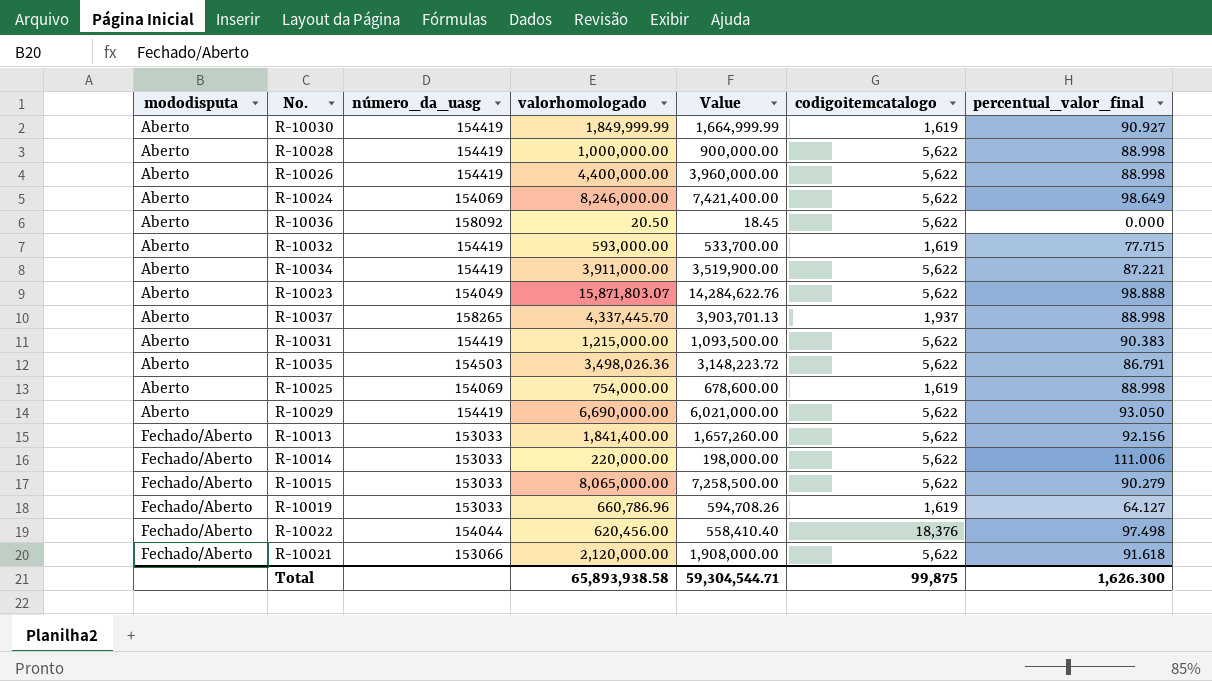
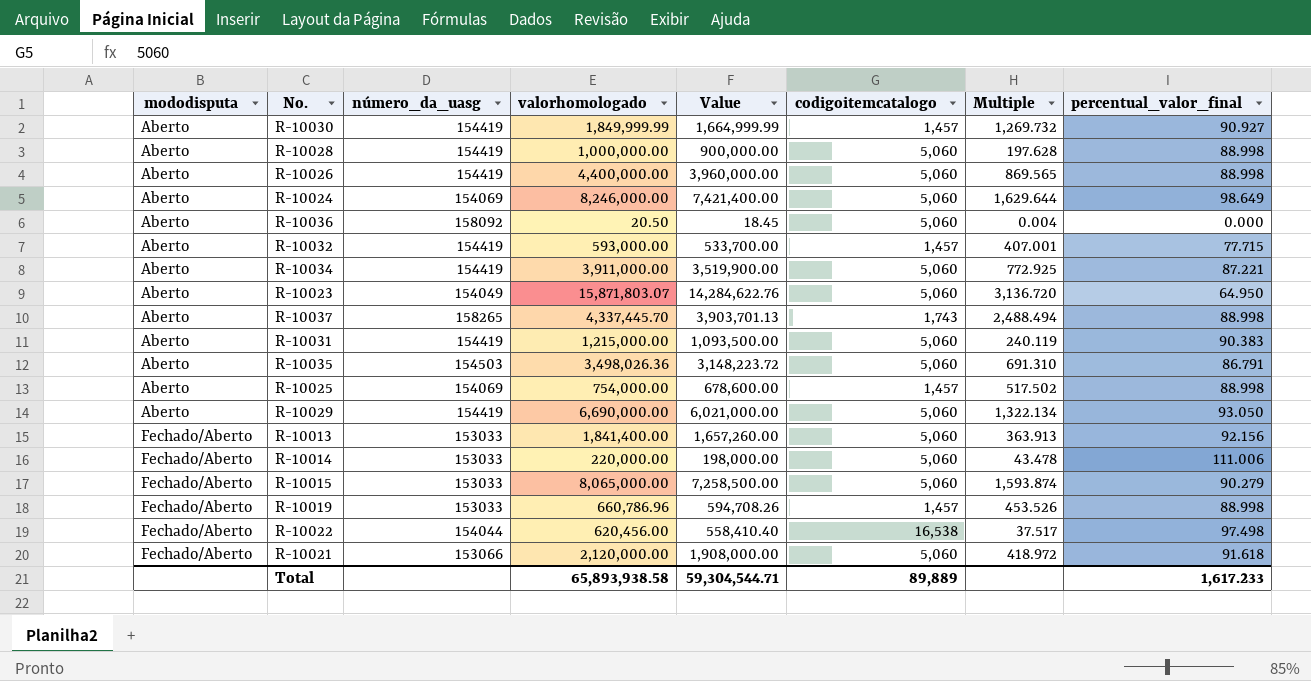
column Multiple | formula: none -> [valorhomologado] / [codigoitemcatalogo]
R-10030 | codigoitemcatalogo: 1,619 -> 1,457
R-10028 | codigoitemcatalogo: 5,622 -> 5,060
R-10026 | codigoitemcatalogo: 5,622 -> 5,060
R-10024 | codigoitemcatalogo: 5,622 -> 5,060
R-10036 | codigoitemcatalogo: 5,622 -> 5,060
R-10032 | codigoitemcatalogo: 1,619 -> 1,457
R-10034 | codigoitemcatalogo: 5,622 -> 5,060
R-10023 | codigoitemcatalogo: 5,622 -> 5,060
R-10023 | percentual_valor_final: 98.888 -> 64.950
R-10037 | codigoitemcatalogo: 1,937 -> 1,743
R-10031 | codigoitemcatalogo: 5,622 -> 5,060
R-10035 | codigoitemcatalogo: 5,622 -> 5,060
R-10025 | codigoitemcatalogo: 1,619 -> 1,457
R-10029 | codigoitemcatalogo: 5,622 -> 5,060
R-10013 | codigoitemcatalogo: 5,622 -> 5,060
R-10014 | codigoitemcatalogo: 5,622 -> 5,060
R-10015 | codigoitemcatalogo: 5,622 -> 5,060
R-10019 | codigoitemcatalogo: 1,619 -> 1,457
R-10019 | percentual_valor_final: 64.127 -> 88.998
R-10022 | codigoitemcatalogo: 18,376 -> 16,538
R-10021 | codigoitemcatalogo: 5,622 -> 5,060
Total | codigoitemcatalogo: 99,875 -> 89,889
Total | percentual_valor_final: 1,626.300 -> 1,617.233

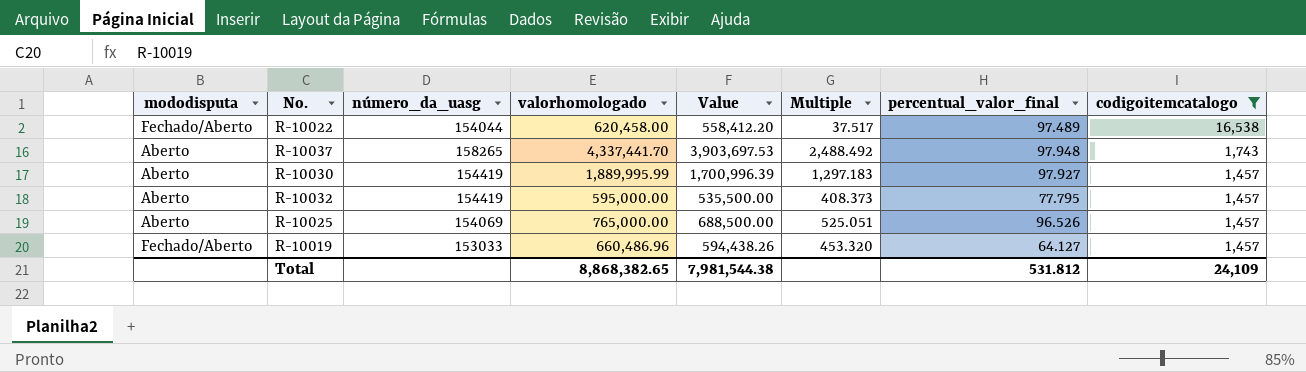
filter: none -> codigoitemcatalogo != 5,060
row order: mododisputa ascending -> codigoitemcatalogo descending
column codigoitemcatalogo | position: 6 -> 8
R-10022 | valorhomologado: 620,456.00 -> 620,458.00
R-10022 | Value: 558,410.40 -> 558,412.20
R-10022 | percentual_valor_final: 97.498 -> 97.489
R-10037 | valorhomologado: 4,337,445.70 -> 4,337,441.70
R-10037 | Value: 3,903,701.13 -> 3,903,697.53
R-10037 | Multiple: 2,488.494 -> 2,488.492
R-10037 | percentual_valor_final: 88.998 -> 97.948
R-10030 | valorhomologado: 1,849,999.99 -> 1,889,995.99
R-10030 | Value: 1,664,999.99 -> 1,700,996.39
R-10030 | Multiple: 1,269.732 -> 1,297.183
R-10030 | percentual_valor_final: 90.927 -> 97.927
R-10032 | valorhomologado: 593,000.00 -> 595,000.00
R-10032 | Value: 533,700.00 -> 535,500.00
R-10032 | Multiple: 407.001 -> 408.373
R-10032 | percentual_valor_final: 77.715 -> 77.795
R-10025 | valorhomologado: 754,000.00 -> 765,000.00
R-10025 | Value: 678,600.00 -> 688,500.00
R-10025 | Multiple: 517.502 -> 525.051
R-10025 | percentual_valor_final: 88.998 -> 96.526
R-10019 | valorhomologado: 660,786.96 -> 660,486.96
R-10019 | Value: 594,708.26 -> 594,438.26
R-10019 | Multiple: 453.526 -> 453.320
R-10019 | percentual_valor_final: 88.998 -> 64.127
Total | valorhomologado: 65,893,938.58 -> 8,868,382.65
Total | Value: 59,304,544.71 -> 7,981,544.38
Total | percentual_valor_final: 1,617.233 -> 531.812
Total | codigoitemcatalogo: 89,889 -> 24,109

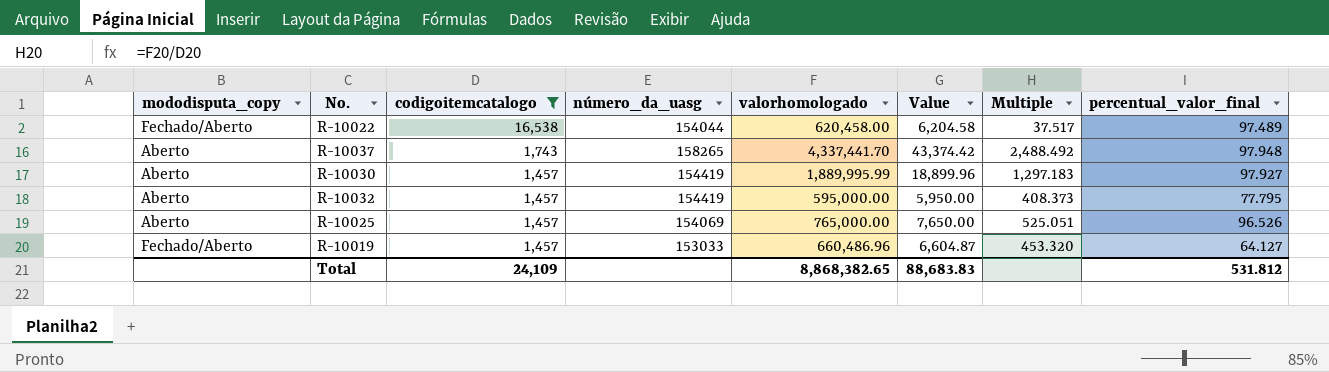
column name: mododisputa -> mododisputa_copy
column codigoitemcatalogo | position: 8 -> 3
column Value | formula: [valorhomologado] * 0.9 -> [valorhomologado] * 0.01
Total | Value: 7,981,544.38 -> 88,683.83

